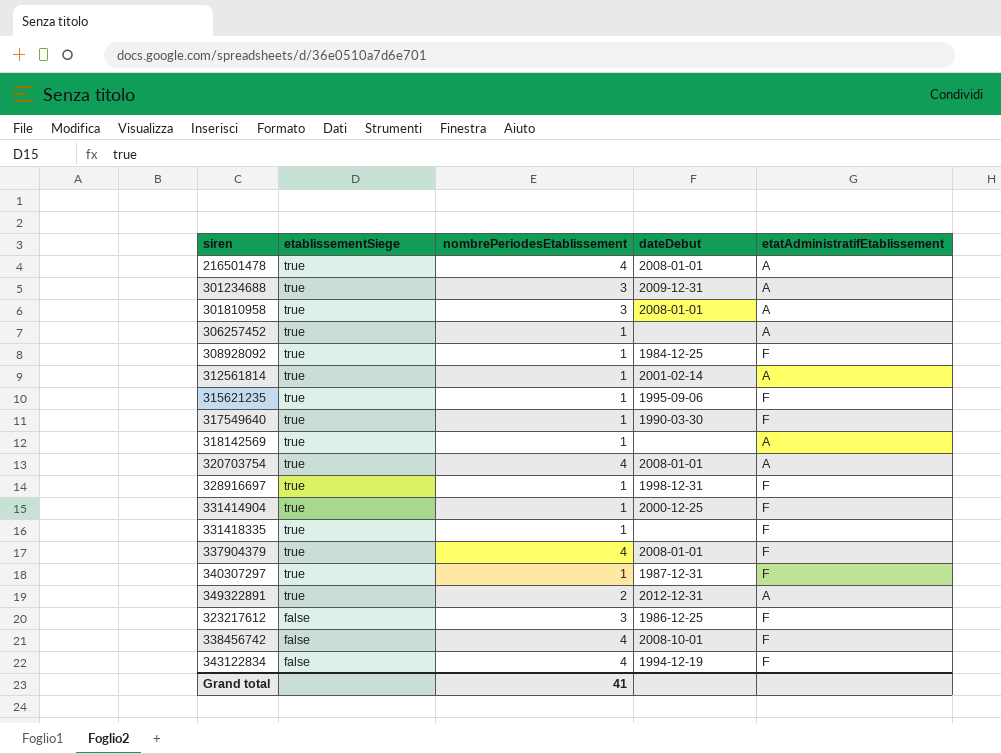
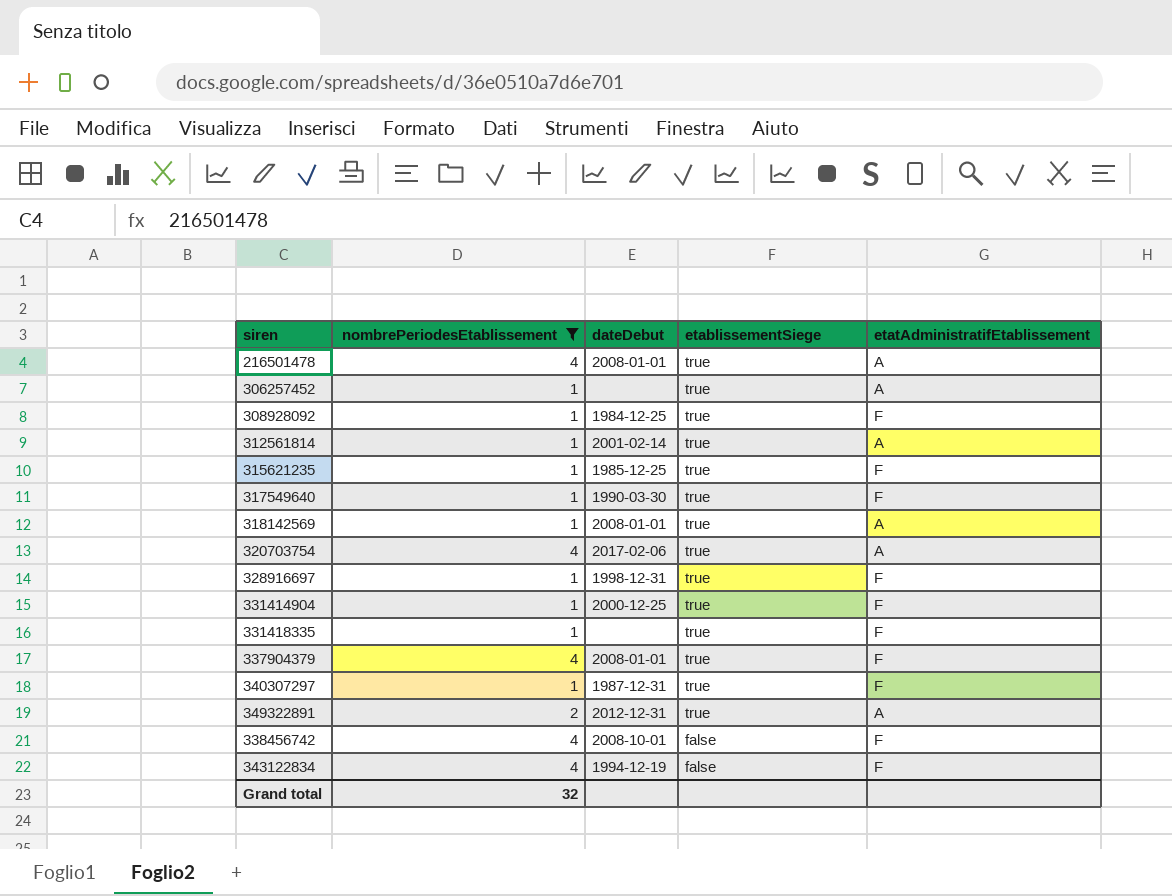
filter: none -> nombrePeriodesEtablissement != 3
column etablissementSiege | position: 2 -> 4
315621235 | dateDebut: 1995-09-06 -> 1985-12-25
318142569 | dateDebut: none -> 2008-01-01
320703754 | dateDebut: 2008-01-01 -> 2017-02-06
Grand total | nombrePeriodesEtablissement: 41 -> 32

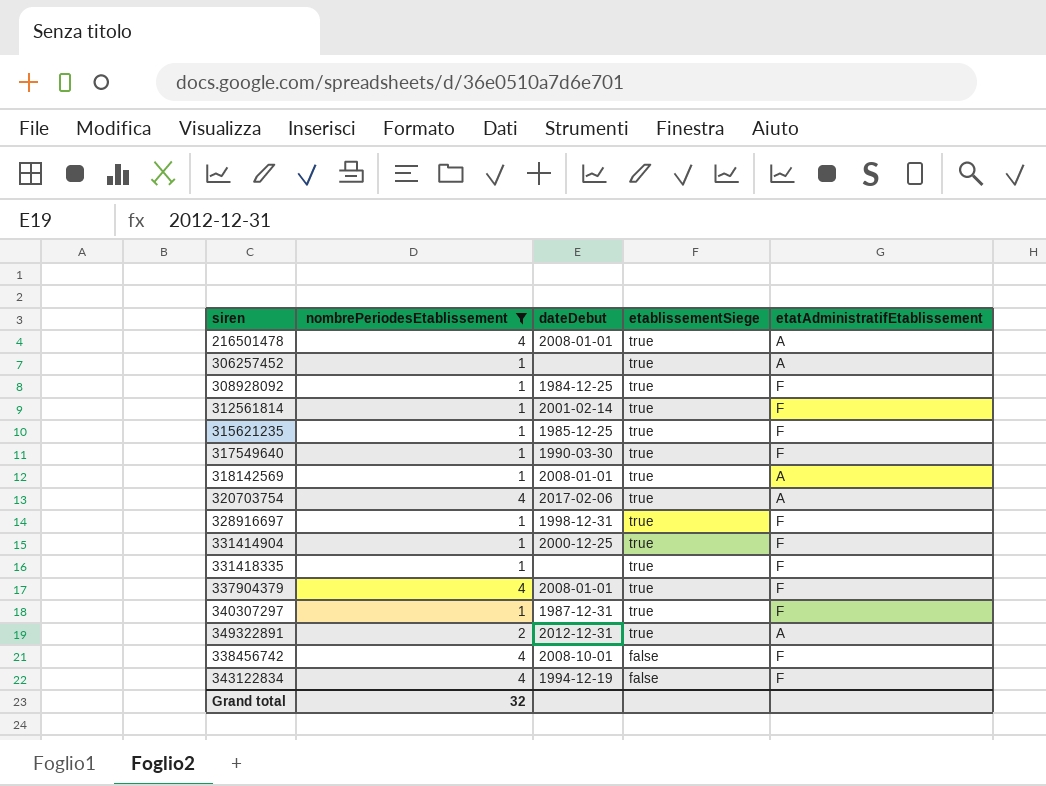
312561814 | etatAdministratifEtablissement: A -> F

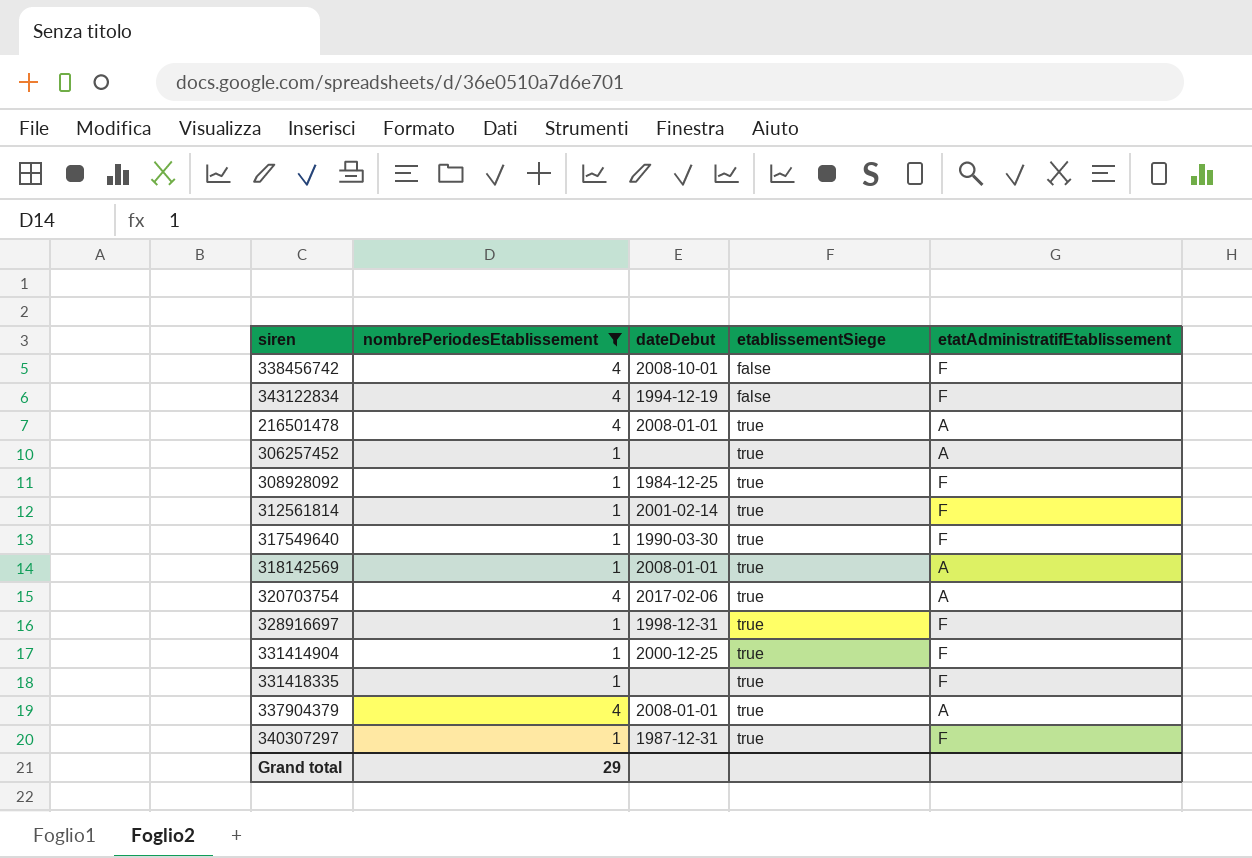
row order: etablissementSiege descending -> etablissementSiege ascending
row 315621235: 1 | 1985-12-25 | true | F -> none
row 349322891: 2 | 2012-12-31 | true | A -> none
337904379 | etatAdministratifEtablissement: F -> A
Grand total | nombrePeriodesEtablissement: 32 -> 29

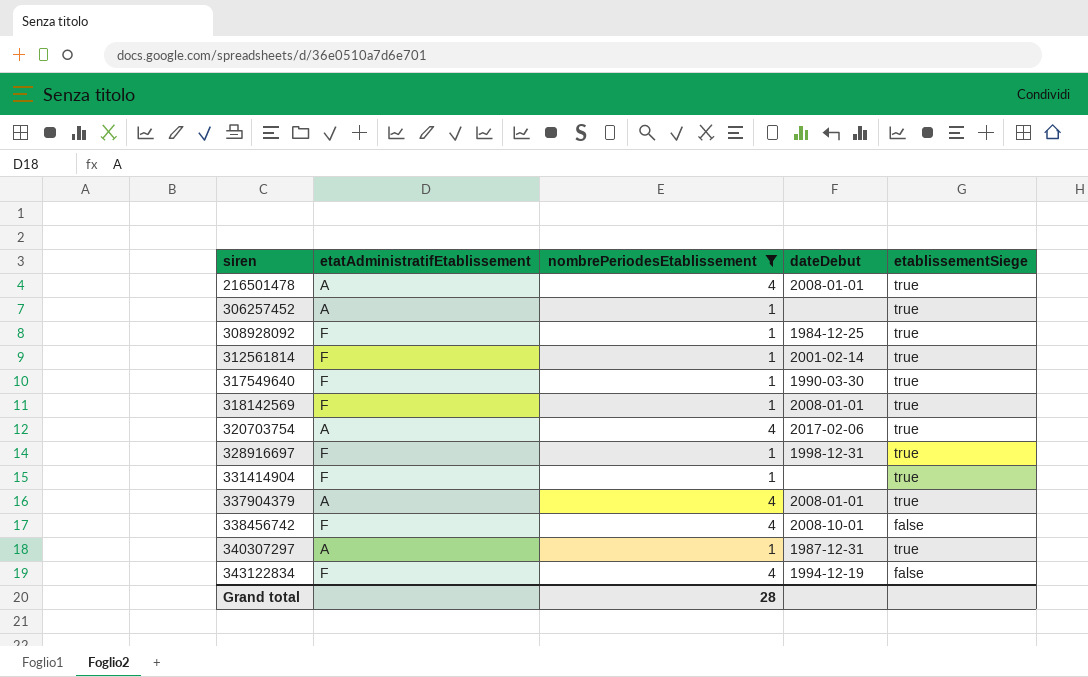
row order: etablissementSiege ascending -> siren ascending
column etatAdministratifEtablissement | position: 5 -> 2
row 331418335: 1 | none | true | F -> none
318142569 | etatAdministratifEtablissement: A -> F
331414904 | dateDebut: 2000-12-25 -> none
340307297 | etatAdministratifEtablissement: F -> A
Grand total | nombrePeriodesEtablissement: 29 -> 28

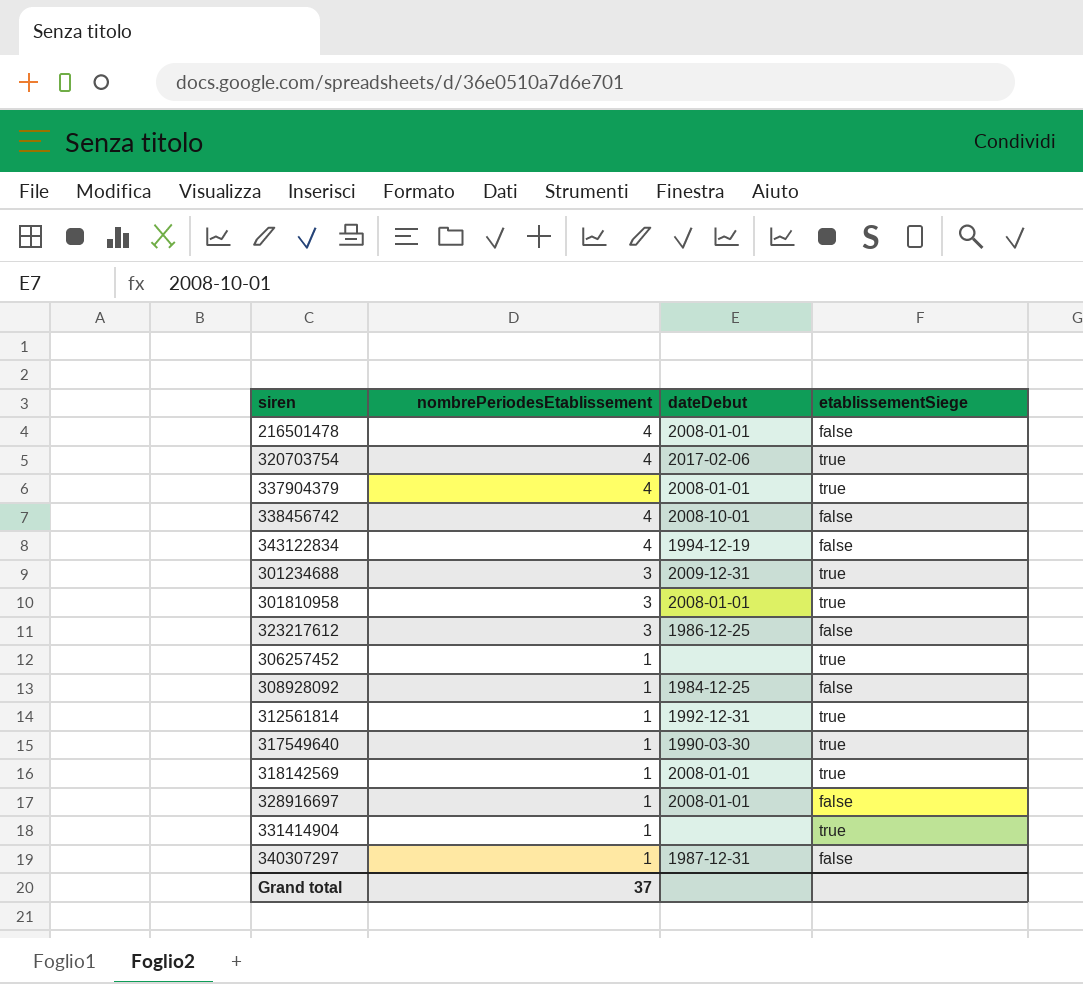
filter: nombrePeriodesEtablissement != 3 -> none
row order: siren ascending -> nombrePeriodesEtablissement descending
column etatAdministratifEtablissement | position: 2 -> none
216501478 | etablissementSiege: true -> false
308928092 | etablissementSiege: true -> false
312561814 | dateDebut: 2001-02-14 -> 1992-12-31
328916697 | dateDebut: 1998-12-31 -> 2008-01-01
328916697 | etablissementSiege: true -> false
340307297 | etablissementSiege: true -> false
Grand total | nombrePeriodesEtablissement: 28 -> 37

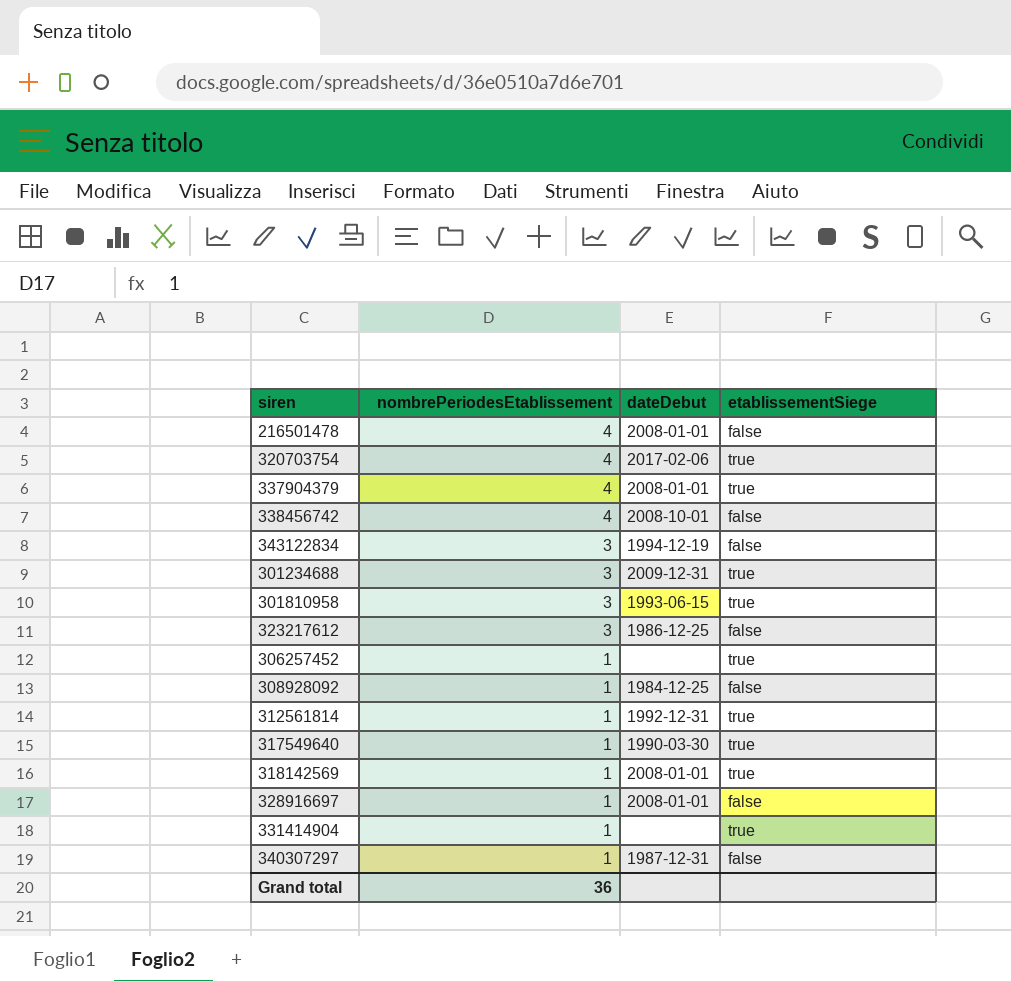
343122834 | nombrePeriodesEtablissement: 4 -> 3
301810958 | dateDebut: 2008-01-01 -> 1993-06-15
Grand total | nombrePeriodesEtablissement: 37 -> 36

